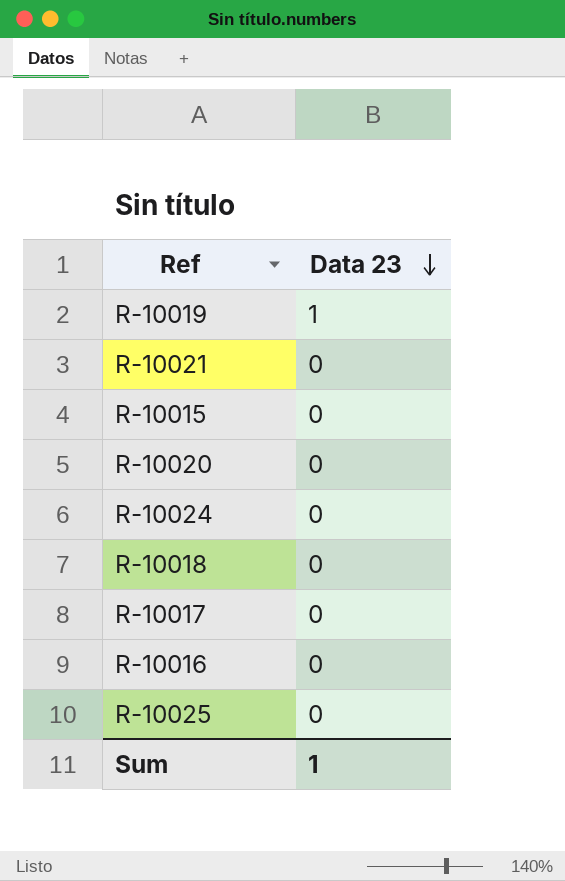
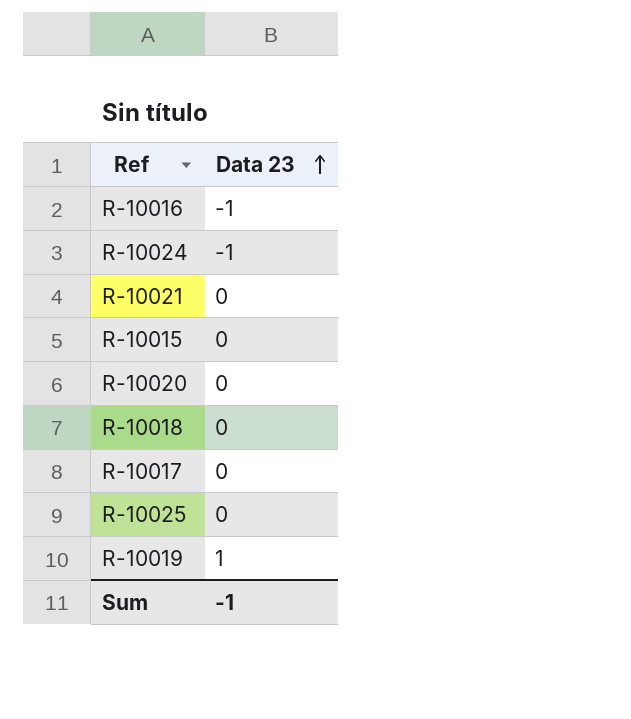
row order: Data 23 descending -> Data 23 ascending
R-10016 | Data 23: 0 -> -1
R-10024 | Data 23: 0 -> -1
Sum | Data 23: 1 -> -1

